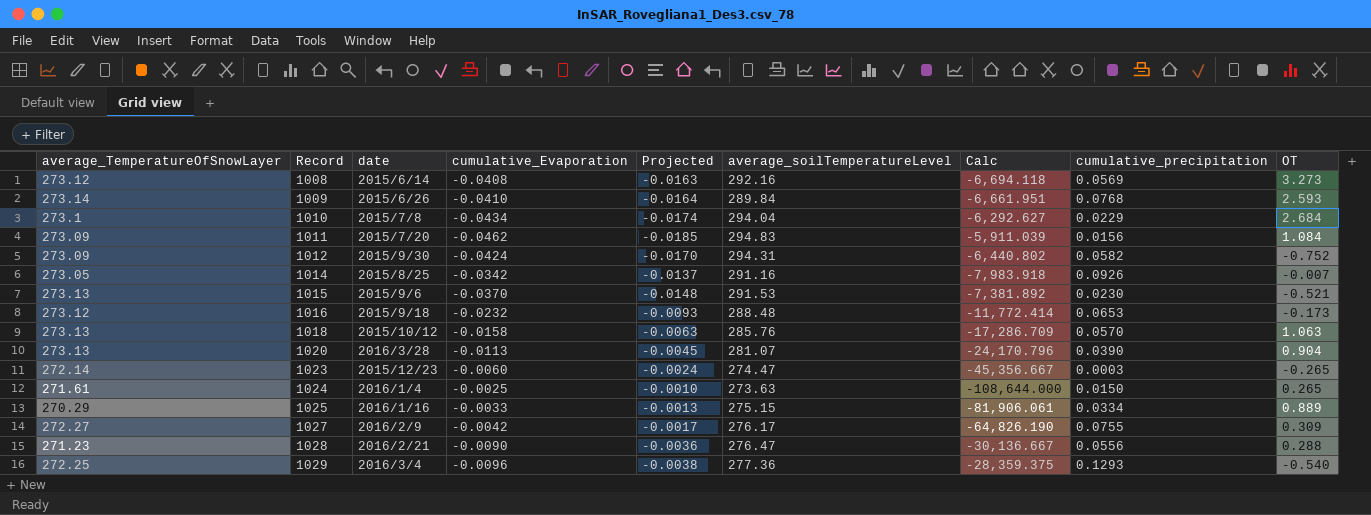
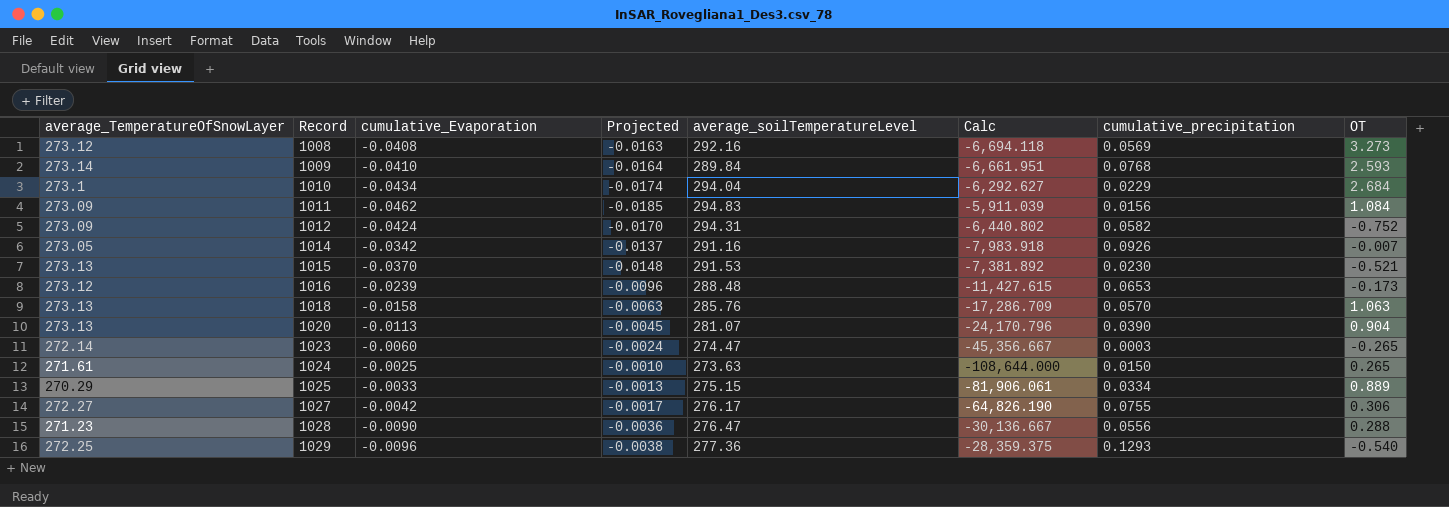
column date | position: 3 -> none
1016 | cumulative_Evaporation: -0.0232 -> -0.0239
1016 | Projected: -0.0093 -> -0.0096
1016 | Calc: -11,772.414 -> -11,427.615
1027 | OT: 0.309 -> 0.306

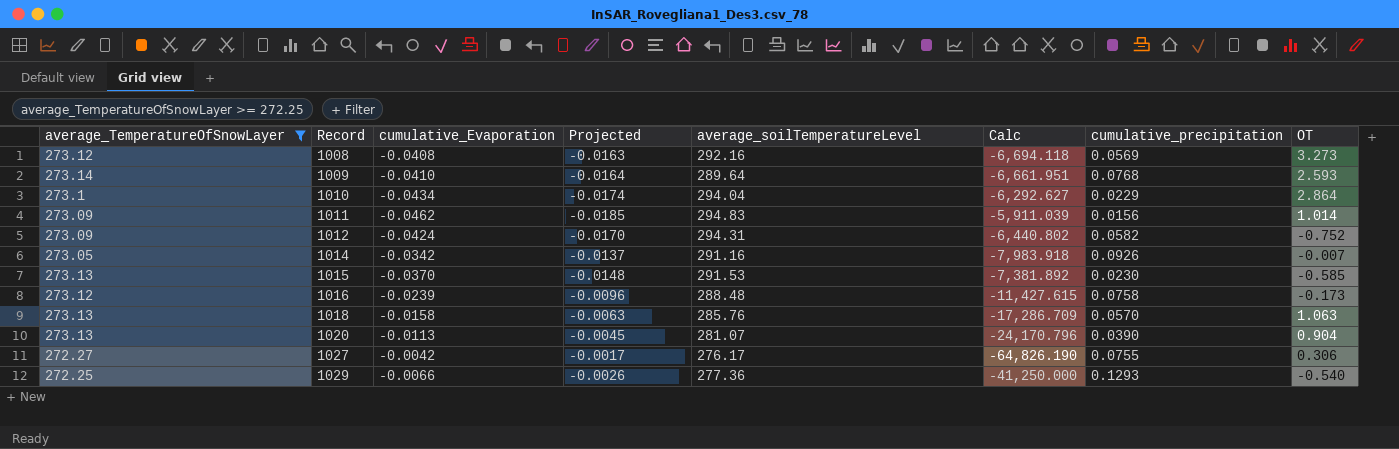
filter: none -> average_TemperatureOfSnowLayer >= 272.25
1009 | average_soilTemperatureLevel: 289.84 -> 289.64
1010 | OT: 2.684 -> 2.864
1011 | OT: 1.084 -> 1.014
1015 | OT: -0.521 -> -0.585
1016 | cumulative_precipitation: 0.0653 -> 0.0758
1029 | cumulative_Evaporation: -0.0096 -> -0.0066
1029 | Projected: -0.0038 -> -0.0026
1029 | Calc: -28,359.375 -> -41,250.000

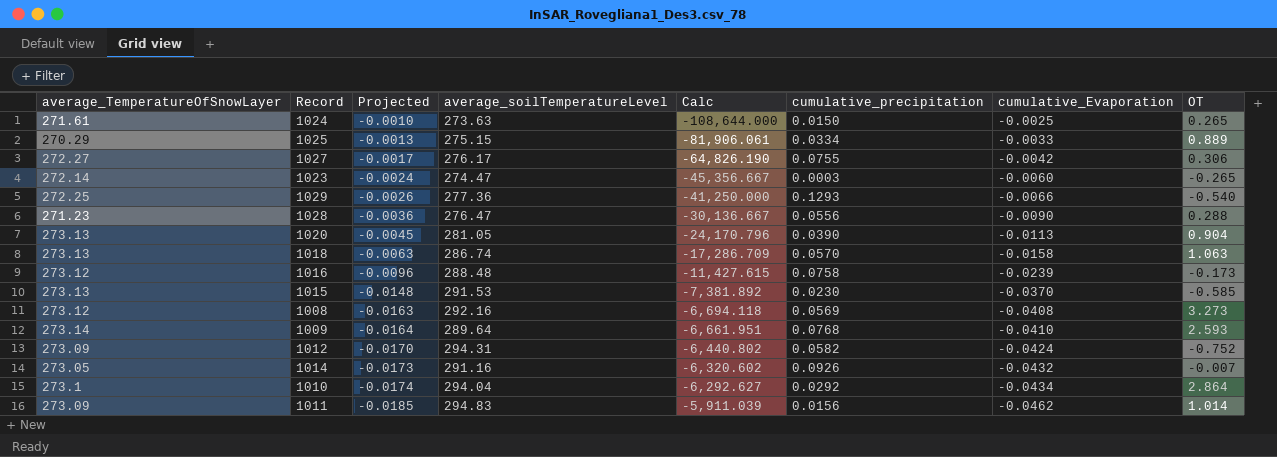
filter: average_TemperatureOfSnowLayer >= 272.25 -> none
row order: Record ascending -> Projected descending
column cumulative_Evaporation | position: 3 -> 7
1020 | average_soilTemperatureLevel: 281.07 -> 281.05
1018 | average_soilTemperatureLevel: 285.76 -> 286.74
1014 | Projected: -0.0137 -> -0.0173
1014 | Calc: -7,983.918 -> -6,320.602
1014 | cumulative_Evaporation: -0.0342 -> -0.0432
1010 | cumulative_precipitation: 0.0229 -> 0.0292

